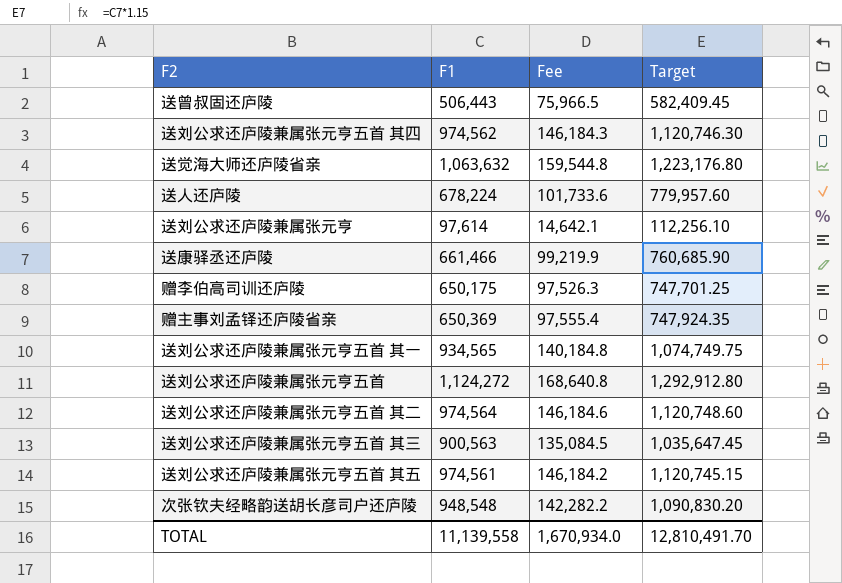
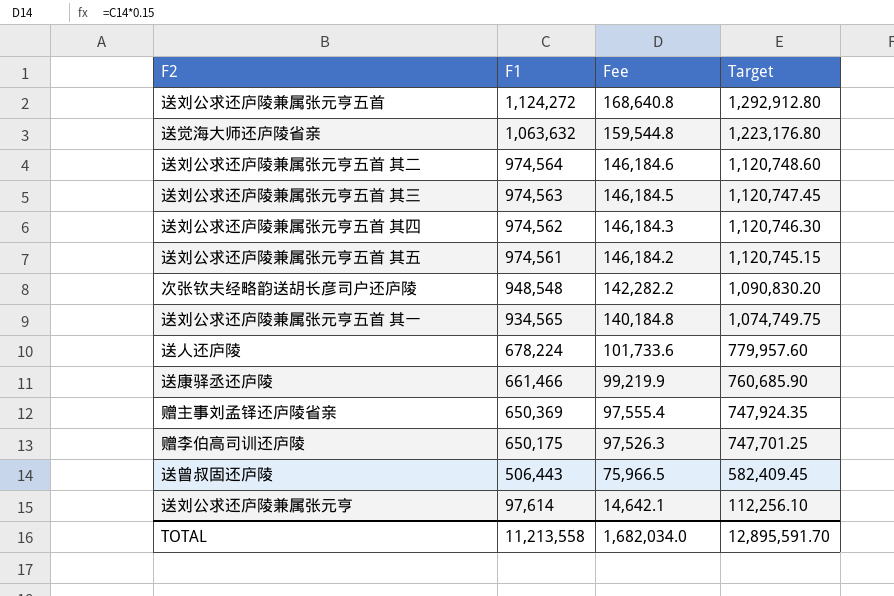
row order: none -> F1 descending
送刘公求还庐陵兼属张元亨五首 其三 | F1: 900,563 -> 974,563
送刘公求还庐陵兼属张元亨五首 其三 | Fee: 135,084.5 -> 146,184.5
送刘公求还庐陵兼属张元亨五首 其三 | Target: 1,035,647.45 -> 1,120,747.45
TOTAL | F1: 11,139,558 -> 11,213,558
TOTAL | Fee: 1,670,934.0 -> 1,682,034.0
TOTAL | Target: 12,810,491.70 -> 12,895,591.70

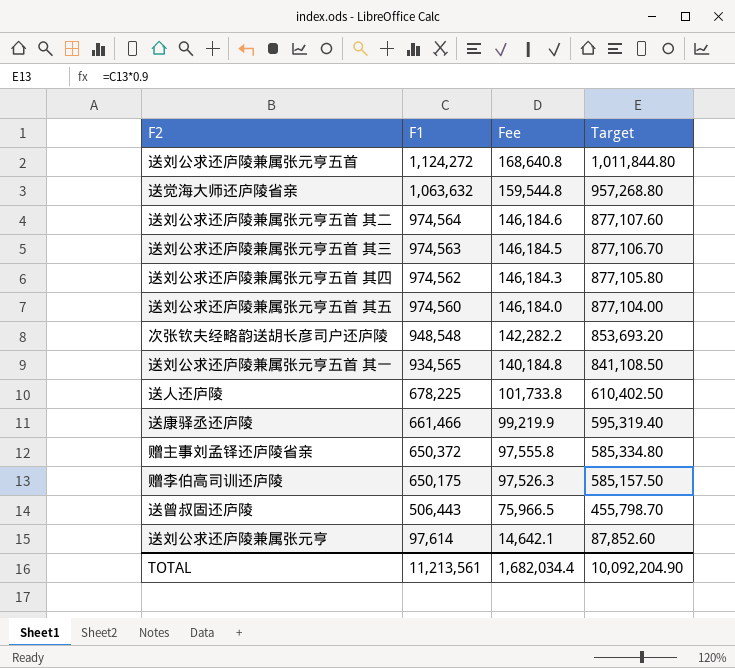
column Target | formula: [F1] * 1.15 -> [F1] * 0.9
送刘公求还庐陵兼属张元亨五首 其五 | F1: 974,561 -> 974,560
送刘公求还庐陵兼属张元亨五首 其五 | Fee: 146,184.2 -> 146,184.0
送人还庐陵 | F1: 678,224 -> 678,225
送人还庐陵 | Fee: 101,733.6 -> 101,733.8
赠主事刘孟铎还庐陵省亲 | F1: 650,369 -> 650,372
赠主事刘孟铎还庐陵省亲 | Fee: 97,555.4 -> 97,555.8
TOTAL | F1: 11,213,558 -> 11,213,561
TOTAL | Fee: 1,682,034.0 -> 1,682,034.4
TOTAL | Target: 12,895,591.70 -> 10,092,204.90

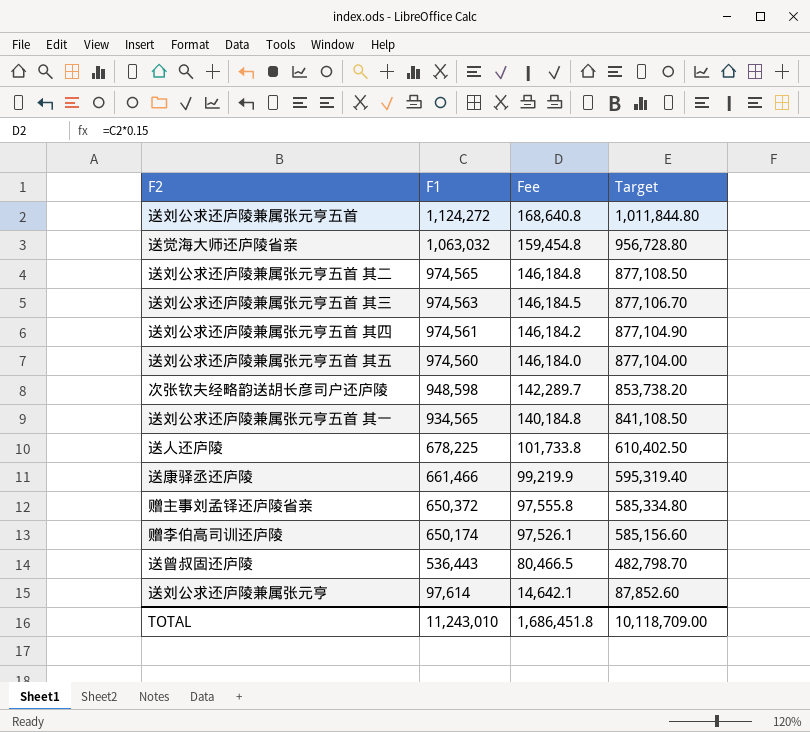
送觉海大师还庐陵省亲 | F1: 1,063,632 -> 1,063,032
送觉海大师还庐陵省亲 | Fee: 159,544.8 -> 159,454.8
送觉海大师还庐陵省亲 | Target: 957,268.80 -> 956,728.80
送刘公求还庐陵兼属张元亨五首 其二 | F1: 974,564 -> 974,565
送刘公求还庐陵兼属张元亨五首 其二 | Fee: 146,184.6 -> 146,184.8
送刘公求还庐陵兼属张元亨五首 其二 | Target: 877,107.60 -> 877,108.50
送刘公求还庐陵兼属张元亨五首 其四 | F1: 974,562 -> 974,561
送刘公求还庐陵兼属张元亨五首 其四 | Fee: 146,184.3 -> 146,184.2
送刘公求还庐陵兼属张元亨五首 其四 | Target: 877,105.80 -> 877,104.90
次张钦夫经略韵送胡长彦司户还庐陵 | F1: 948,548 -> 948,598
次张钦夫经略韵送胡长彦司户还庐陵 | Fee: 142,282.2 -> 142,289.7
次张钦夫经略韵送胡长彦司户还庐陵 | Target: 853,693.20 -> 853,738.20
赠李伯高司训还庐陵 | F1: 650,175 -> 650,174
赠李伯高司训还庐陵 | Fee: 97,526.3 -> 97,526.1
赠李伯高司训还庐陵 | Target: 585,157.50 -> 585,156.60
送曾叔固还庐陵 | F1: 506,443 -> 536,443
送曾叔固还庐陵 | Fee: 75,966.5 -> 80,466.5
送曾叔固还庐陵 | Target: 455,798.70 -> 482,798.70
TOTAL | F1: 11,213,561 -> 11,243,010
TOTAL | Fee: 1,682,034.4 -> 1,686,451.8
TOTAL | Target: 10,092,204.90 -> 10,118,709.00

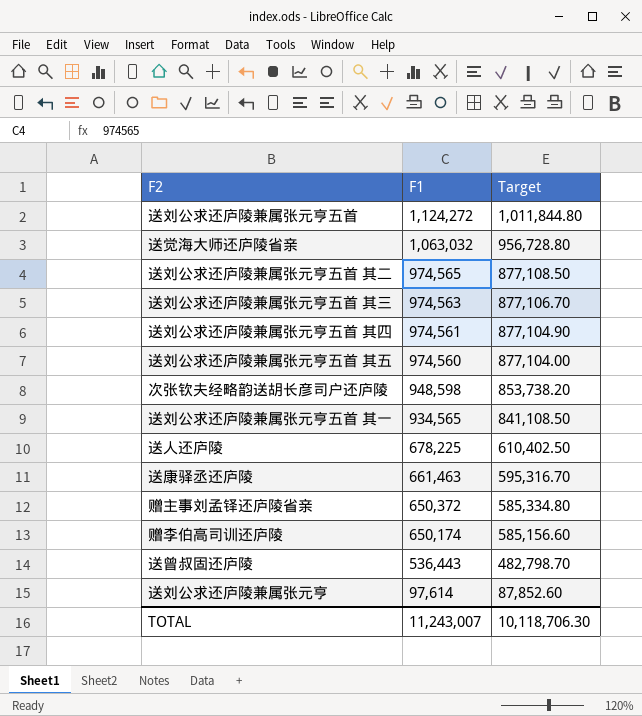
column Fee | formula: [F1] * 0.15 -> none
送康驿丞还庐陵 | F1: 661,466 -> 661,463
送康驿丞还庐陵 | Target: 595,319.40 -> 595,316.70
TOTAL | F1: 11,243,010 -> 11,243,007
TOTAL | Target: 10,118,709.00 -> 10,118,706.30

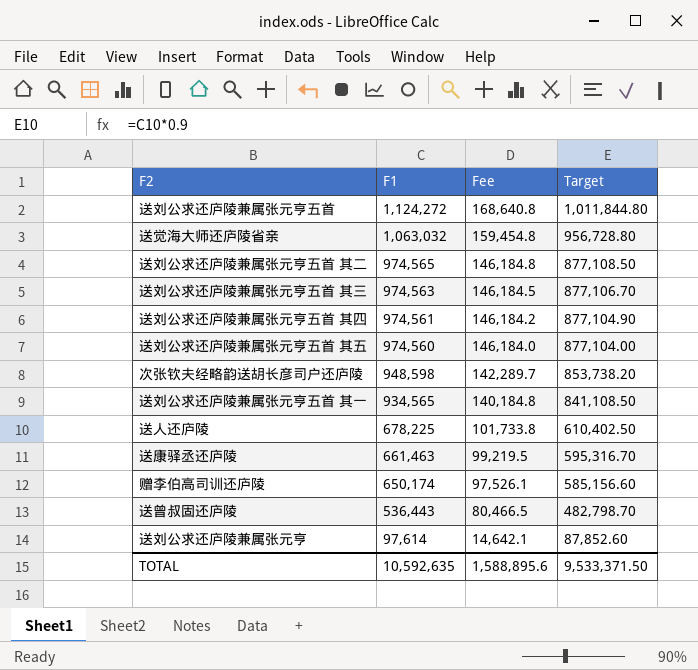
column Fee | formula: none -> [F1] * 0.15
row 赠主事刘孟铎还庐陵省亲: 650,372 | 585,334.80 -> none
TOTAL | F1: 11,243,007 -> 10,592,635
TOTAL | Target: 10,118,706.30 -> 9,533,371.50

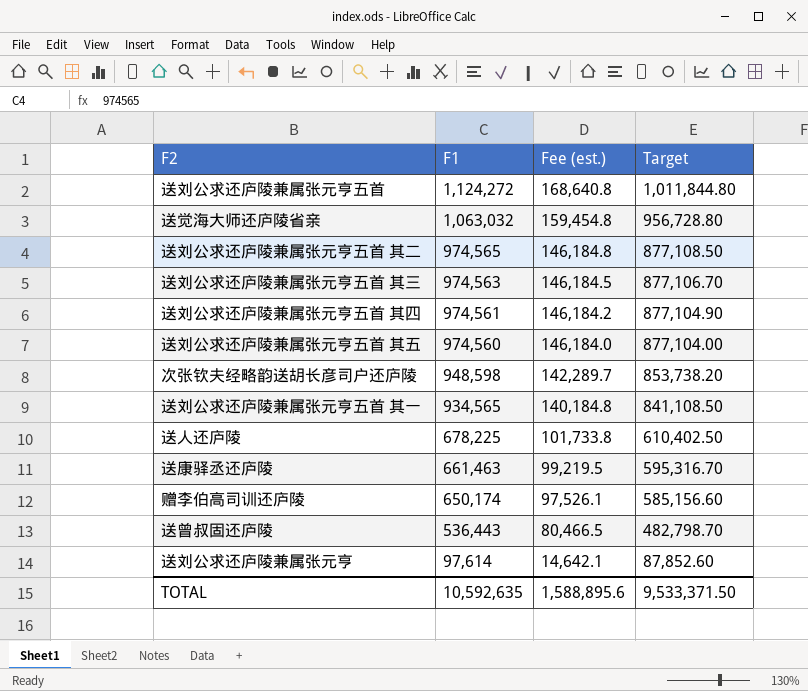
column name: Fee -> Fee (est.)

